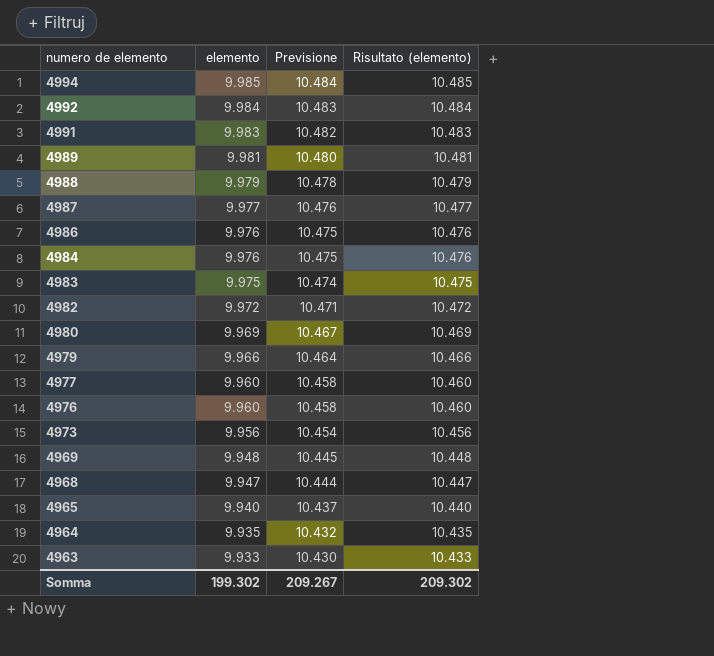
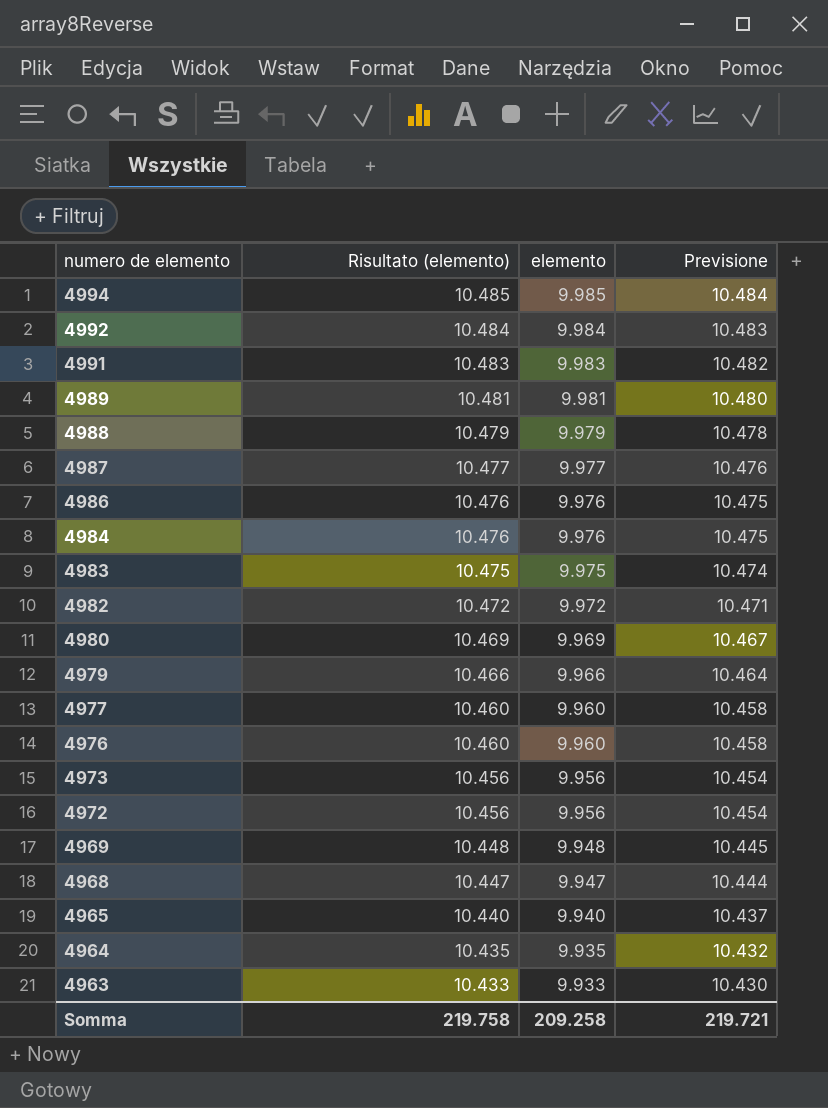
column Risultato (elemento) | position: 4 -> 2
row 4972: none -> 10.456 | 9.956 | 10.454
Somma | Risultato (elemento): 209.302 -> 219.758
Somma | elemento: 199.302 -> 209.258
Somma | Previsione: 209.267 -> 219.721

